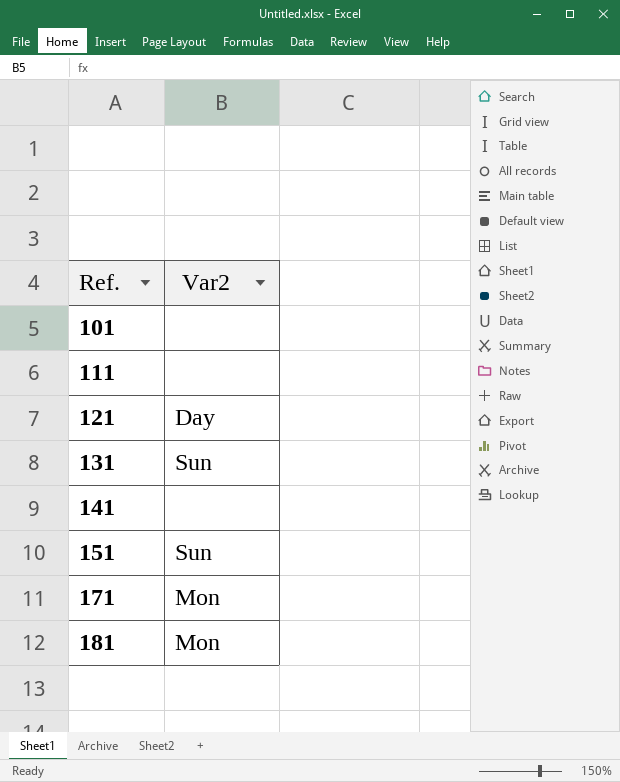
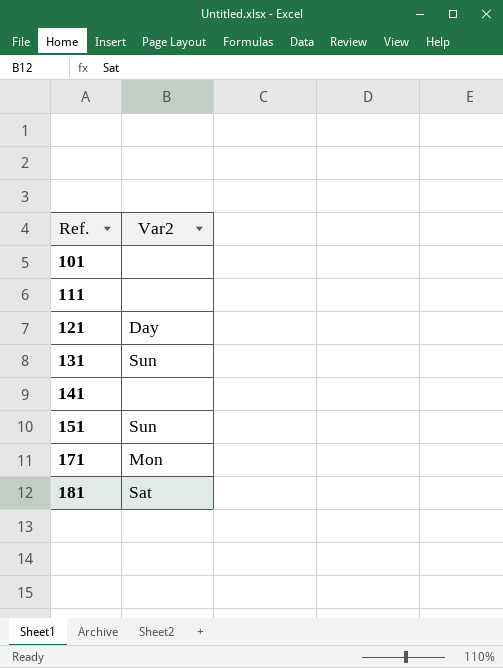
181 | Var2: Mon -> Sat

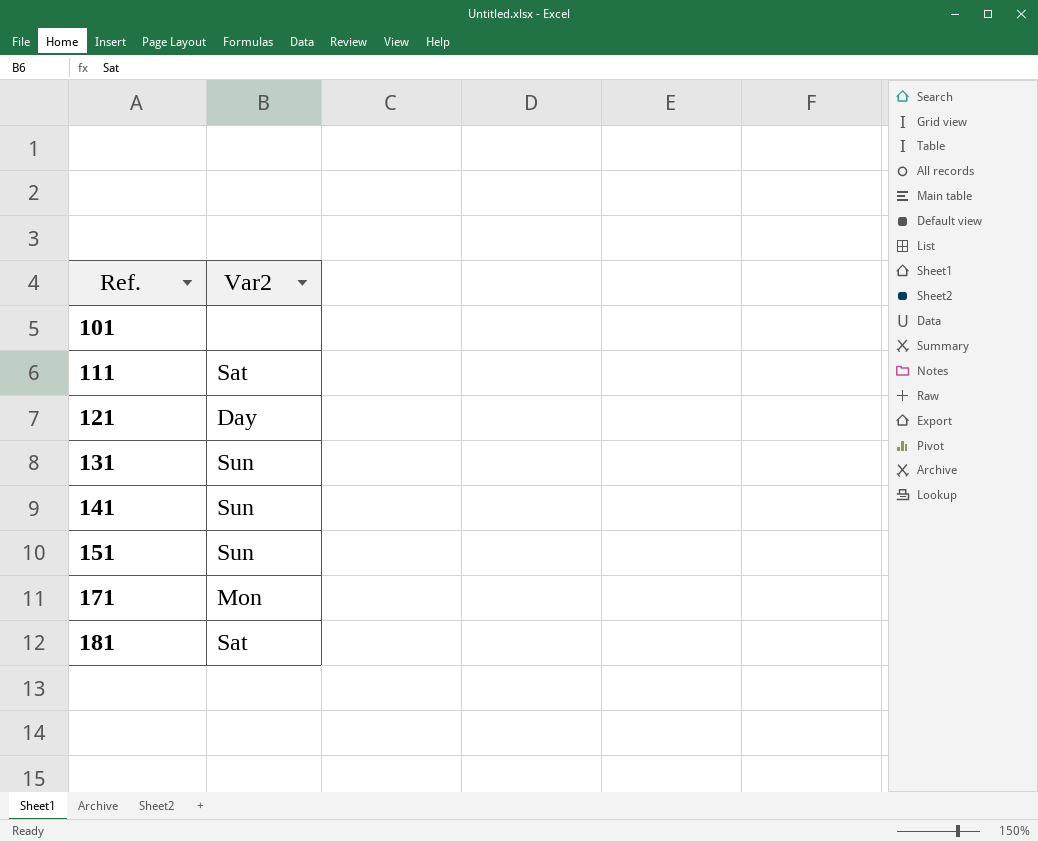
111 | Var2: none -> Sat
141 | Var2: none -> Sun

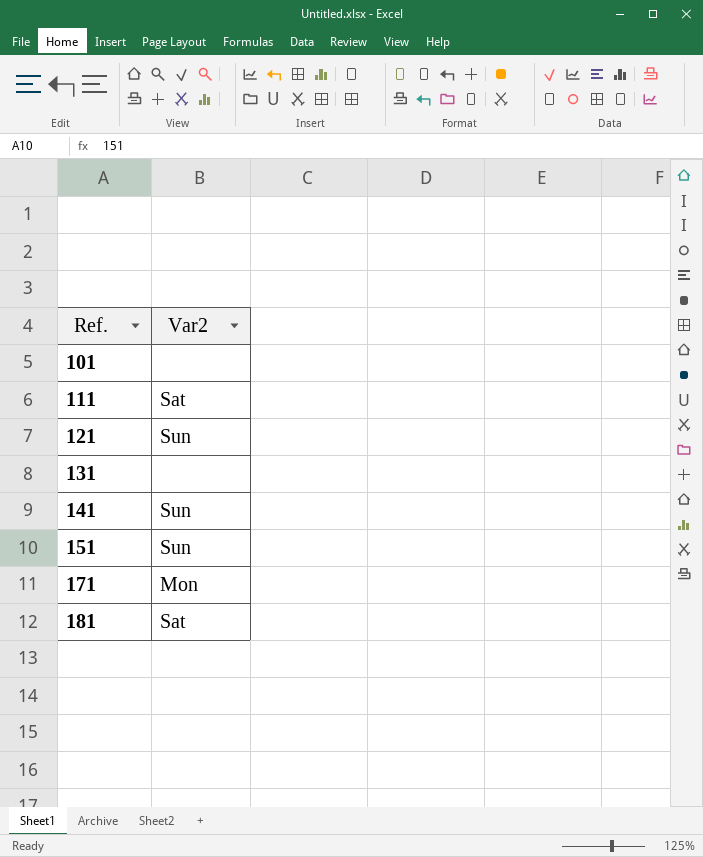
121 | Var2: Day -> Sun
131 | Var2: Sun -> none

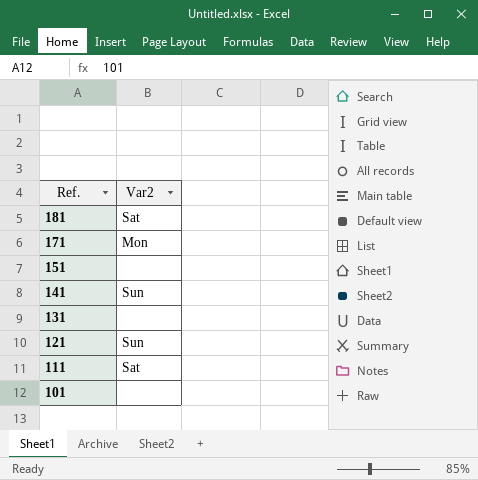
row order: Ref. ascending -> Ref. descending
151 | Var2: Sun -> none

